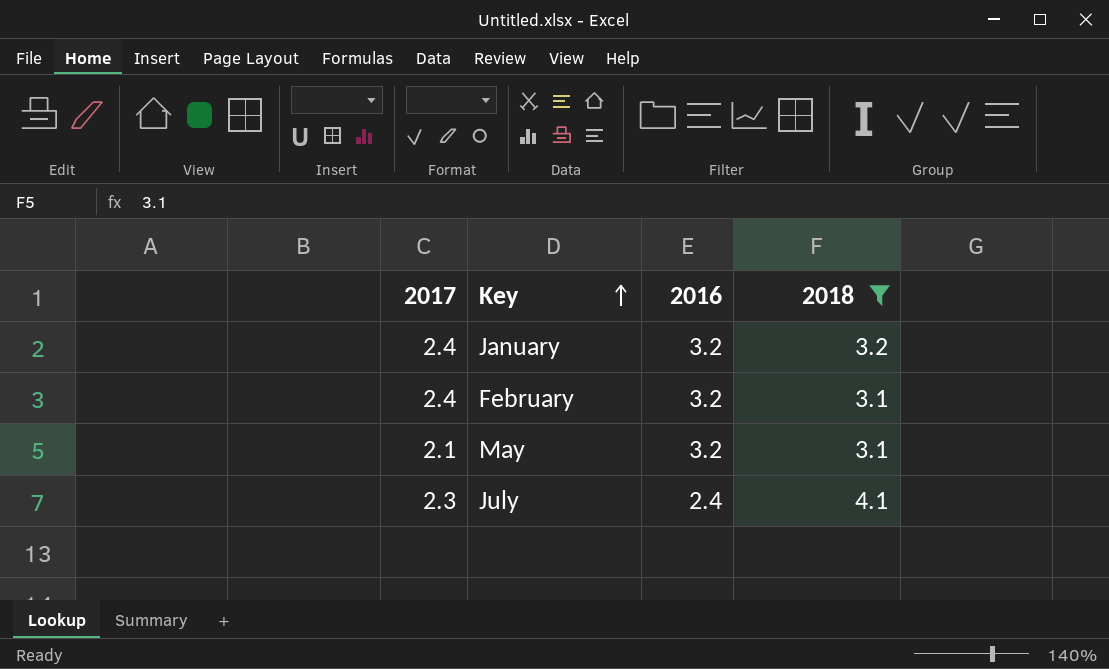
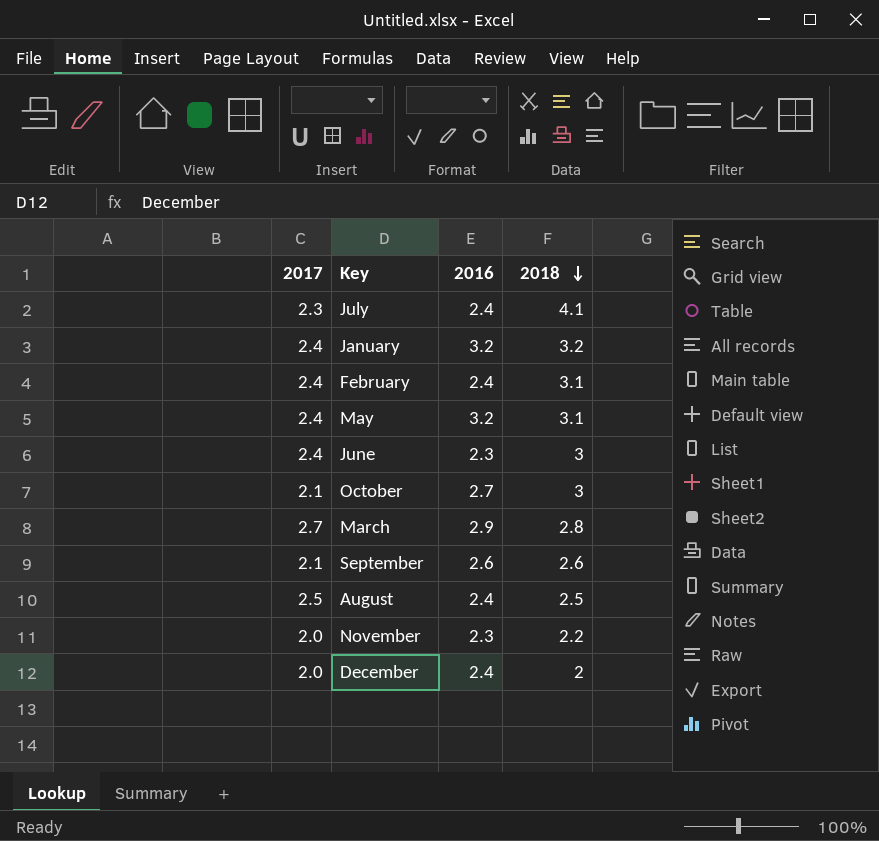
filter: 2018 >= 3.1 -> none
row order: Key ascending -> 2018 descending
February | 2016: 3.2 -> 2.4
May | 2017: 2.1 -> 2.4

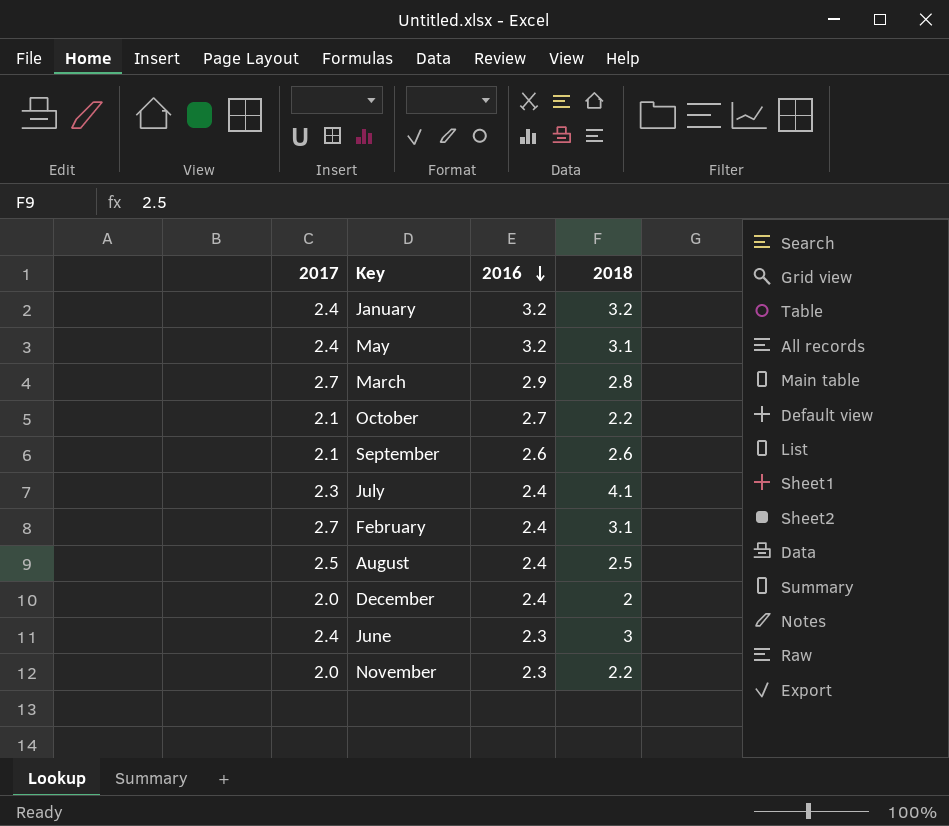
row order: 2018 descending -> 2016 descending
October | 2018: 3 -> 2.2
February | 2017: 2.4 -> 2.7

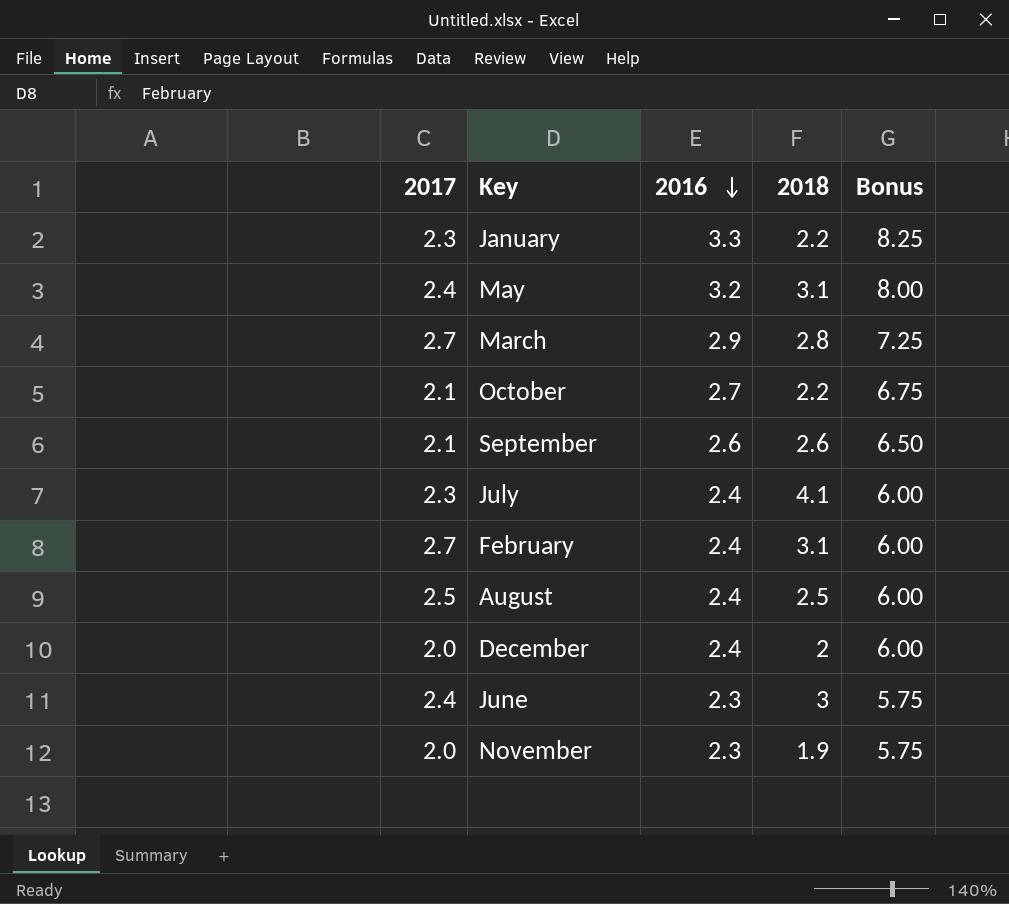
column Bonus | formula: none -> [2016] * 2.5
January | 2017: 2.4 -> 2.3
January | 2016: 3.2 -> 3.3
January | 2018: 3.2 -> 2.2
November | 2018: 2.2 -> 1.9

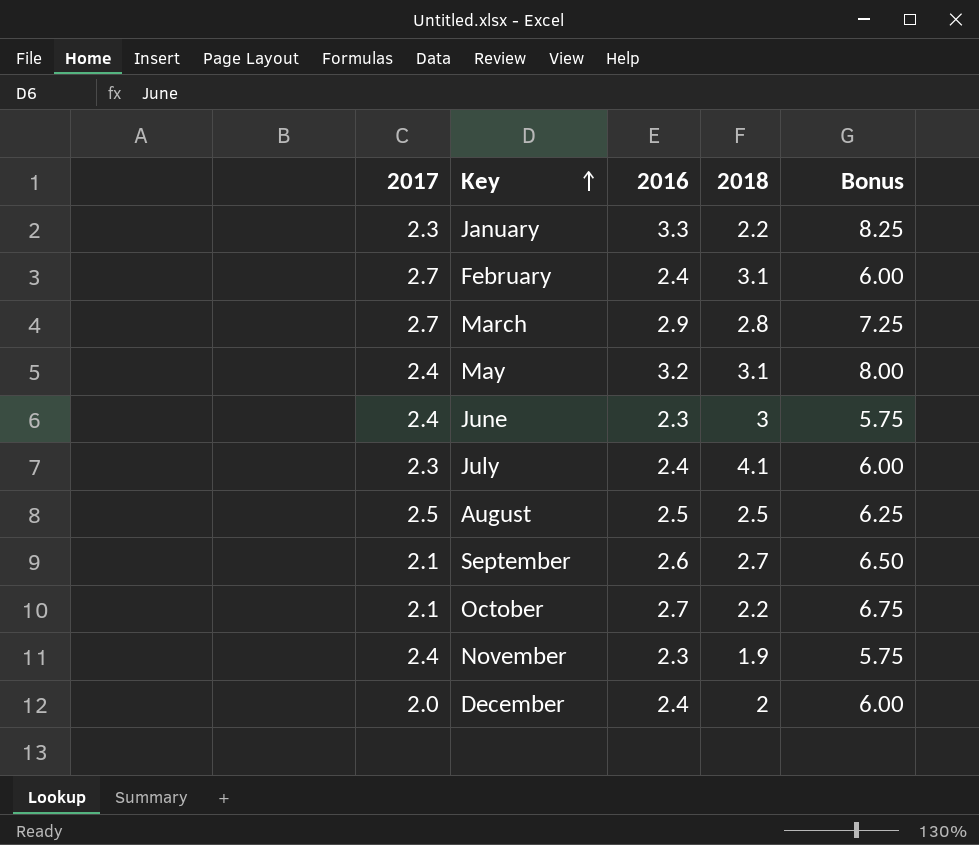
row order: 2016 descending -> Key ascending
August | 2016: 2.4 -> 2.5
August | Bonus: 6.00 -> 6.25
September | 2018: 2.6 -> 2.7
November | 2017: 2.0 -> 2.4

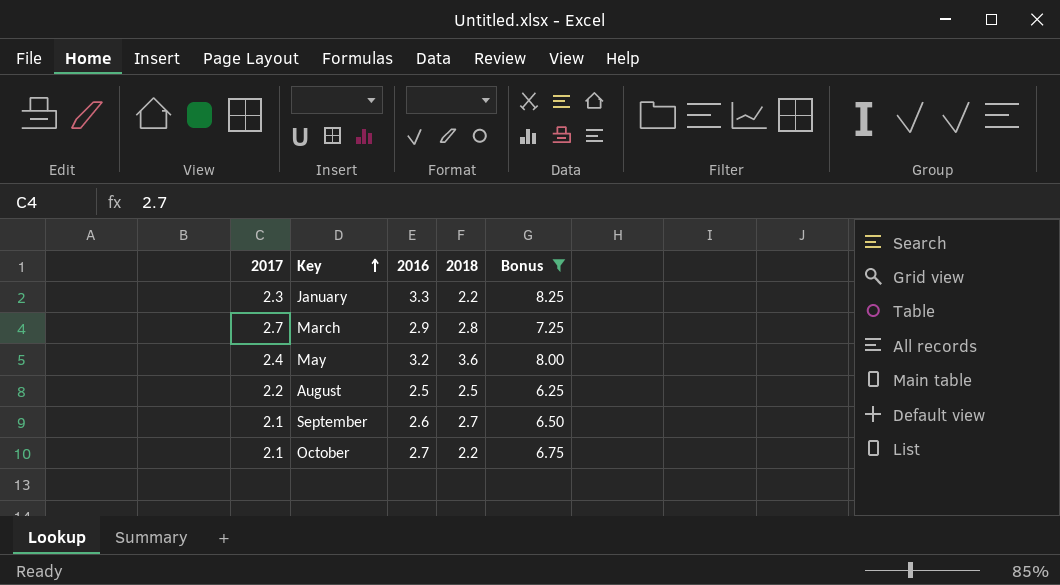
filter: none -> Bonus >= 6.25
May | 2018: 3.1 -> 3.6
August | 2017: 2.5 -> 2.2

